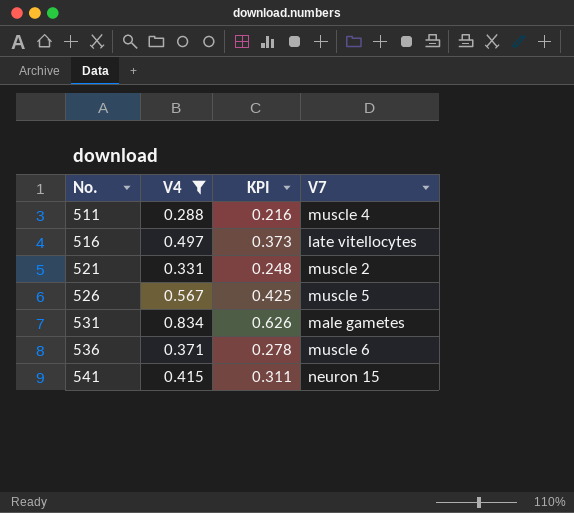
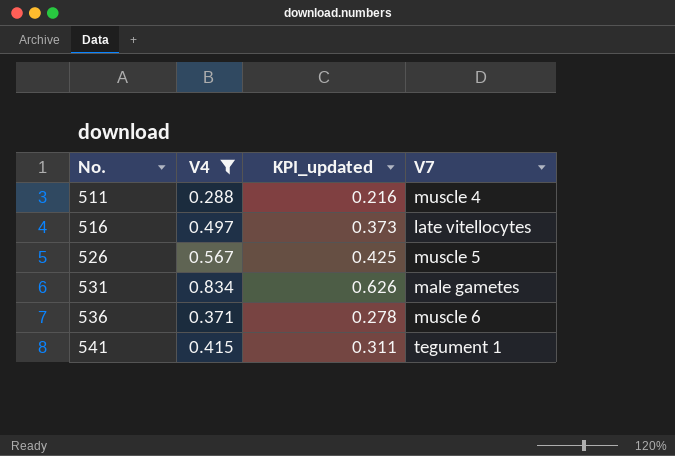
column name: KPI -> KPI_updated
row 521: 0.331 | 0.248 | muscle 2 -> none
541 | V7: neuron 15 -> tegument 1

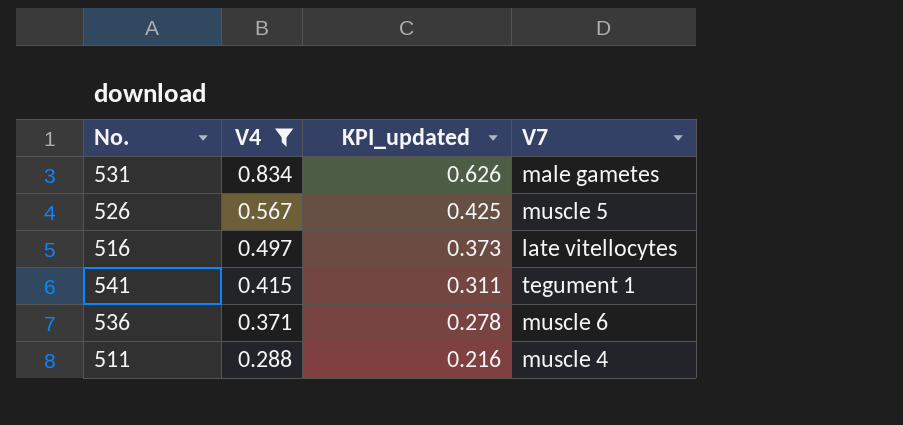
row order: No. ascending -> V4 descending

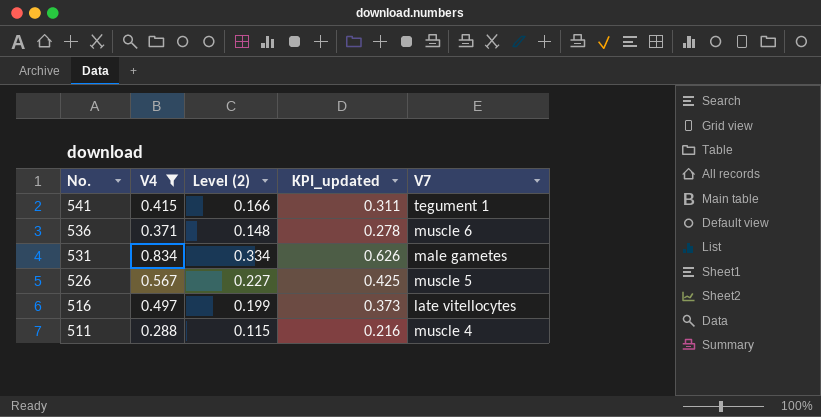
row order: V4 descending -> No. descending
column Level (2) | formula: none -> [V4] * 0.4

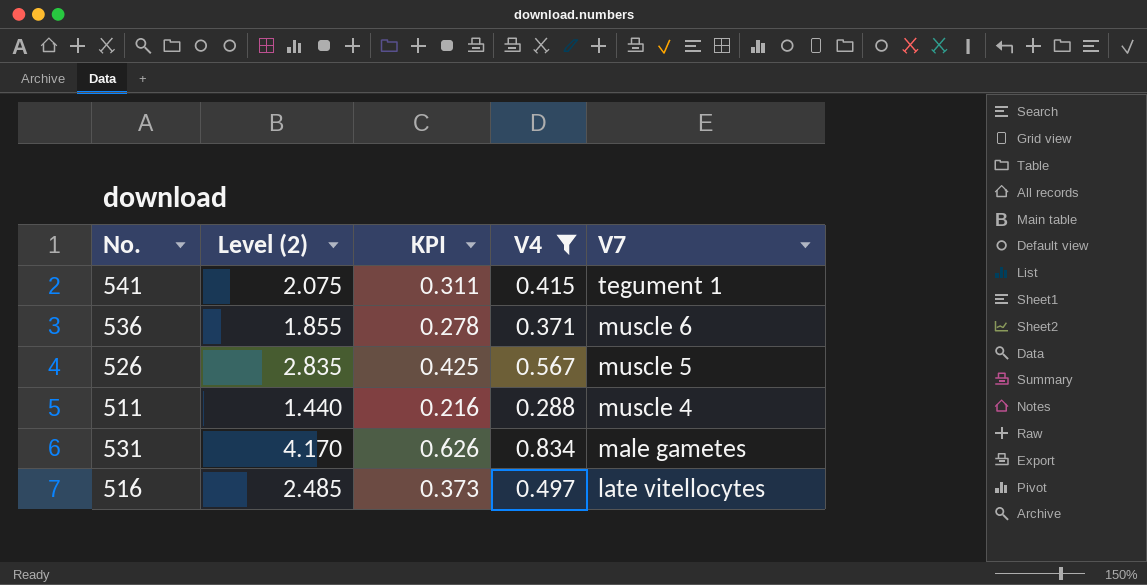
row order: No. descending -> V7 descending
column Level (2) | formula: [V4] * 0.4 -> [V4] * 5
column name: KPI_updated -> KPI
column V4 | position: 2 -> 4

